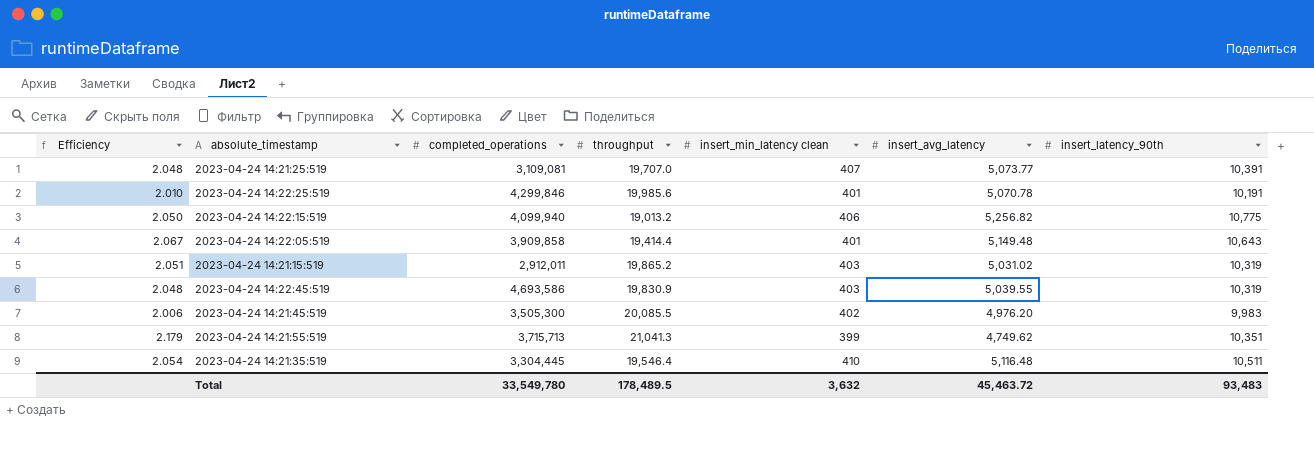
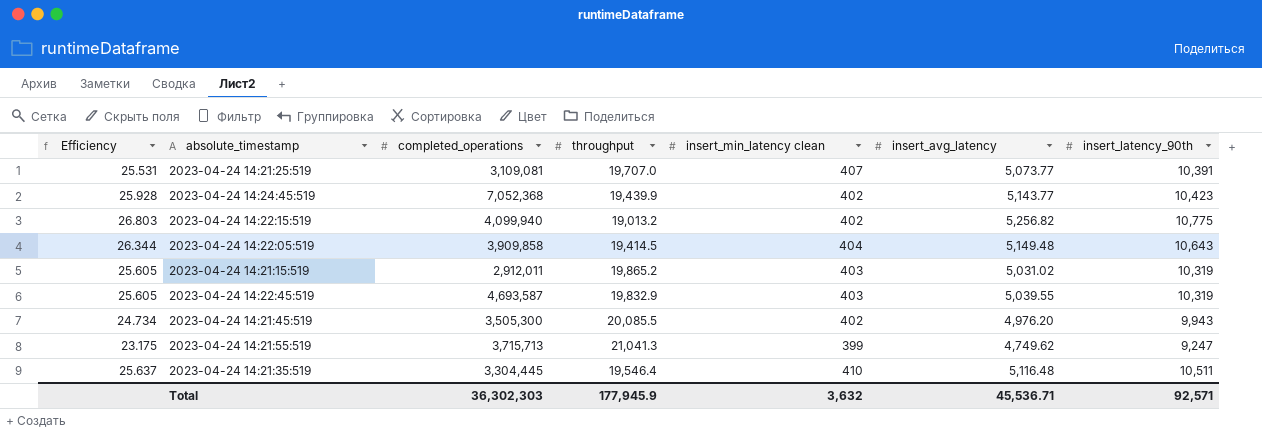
column Efficiency | formula: [insert_latency_90th] / [insert_avg_latency] -> [insert_latency_90th] / [insert_min_latency clean]
row 2023-04-24 14:22:25:519: 2.010 | 4,299,846 | 19,985.6 | 401 | 5,070.78 | 10,191 -> none
row 2023-04-24 14:24:45:519: none -> 25.928 | 7,052,368 | 19,439.9 | 402 | 5,143.77 | 10,423
2023-04-24 14:22:15:519 | insert_min_latency clean: 406 -> 402
2023-04-24 14:22:05:519 | throughput: 19,414.4 -> 19,414.5
2023-04-24 14:22:05:519 | insert_min_latency clean: 401 -> 404
2023-04-24 14:22:45:519 | completed_operations: 4,693,586 -> 4,693,587
2023-04-24 14:22:45:519 | throughput: 19,830.9 -> 19,832.9
2023-04-24 14:21:45:519 | insert_latency_90th: 9,983 -> 9,943
2023-04-24 14:21:55:519 | insert_latency_90th: 10,351 -> 9,247
Total | completed_operations: 33,549,780 -> 36,302,303
Total | throughput: 178,489.5 -> 177,945.9
Total | insert_avg_latency: 45,463.72 -> 45,536.71
Total | insert_latency_90th: 93,483 -> 92,571

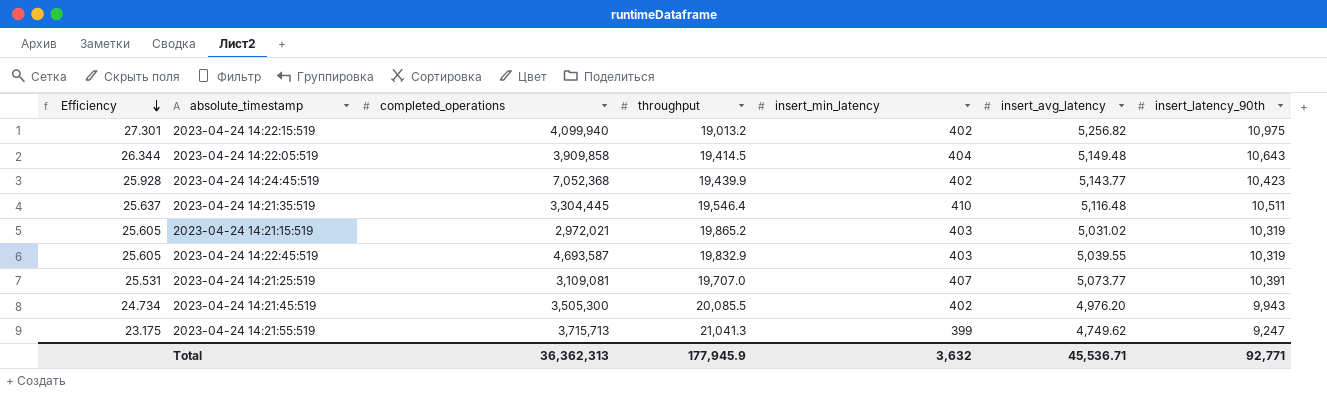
row order: none -> Efficiency descending
column name: insert_min_latency clean -> insert_min_latency
2023-04-24 14:22:15:519 | Efficiency: 26.803 -> 27.301
2023-04-24 14:22:15:519 | insert_latency_90th: 10,775 -> 10,975
2023-04-24 14:21:15:519 | completed_operations: 2,912,011 -> 2,972,021
Total | completed_operations: 36,302,303 -> 36,362,313
Total | insert_latency_90th: 92,571 -> 92,771

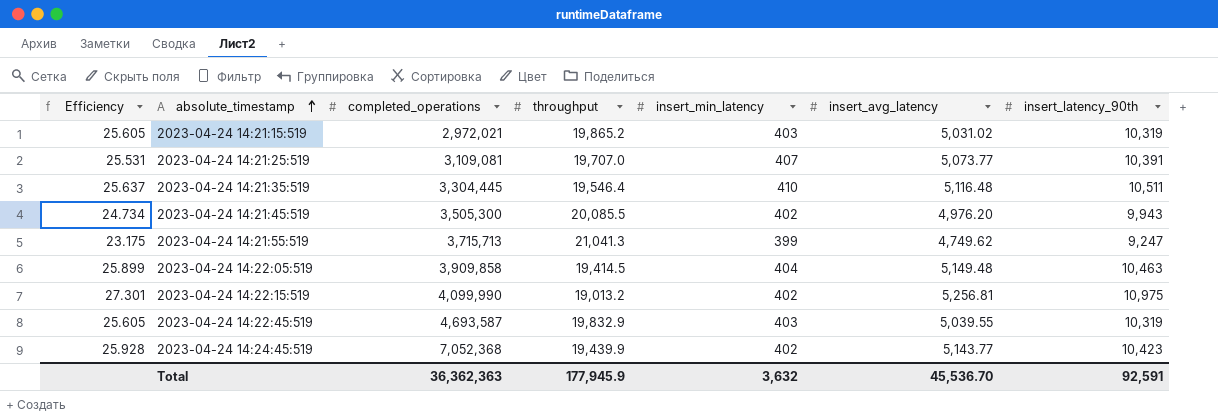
row order: Efficiency descending -> absolute_timestamp ascending
2023-04-24 14:22:05:519 | Efficiency: 26.344 -> 25.899
2023-04-24 14:22:05:519 | insert_latency_90th: 10,643 -> 10,463
2023-04-24 14:22:15:519 | completed_operations: 4,099,940 -> 4,099,990
2023-04-24 14:22:15:519 | insert_avg_latency: 5,256.82 -> 5,256.81
Total | completed_operations: 36,362,313 -> 36,362,363
Total | insert_avg_latency: 45,536.71 -> 45,536.70
Total | insert_latency_90th: 92,771 -> 92,591

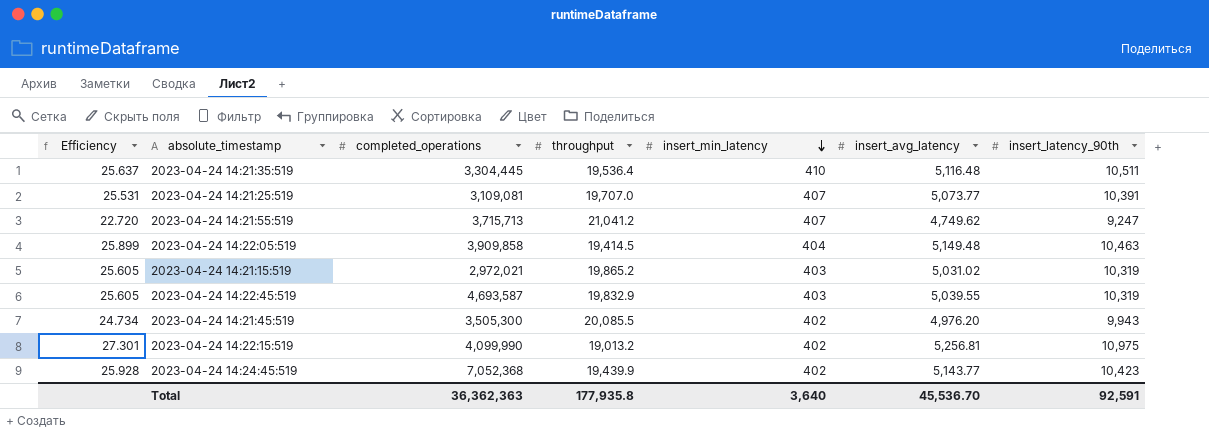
row order: absolute_timestamp ascending -> insert_min_latency descending
2023-04-24 14:21:35:519 | throughput: 19,546.4 -> 19,536.4
2023-04-24 14:21:55:519 | Efficiency: 23.175 -> 22.720
2023-04-24 14:21:55:519 | throughput: 21,041.3 -> 21,041.2
2023-04-24 14:21:55:519 | insert_min_latency: 399 -> 407
Total | throughput: 177,945.9 -> 177,935.8
Total | insert_min_latency: 3,632 -> 3,640

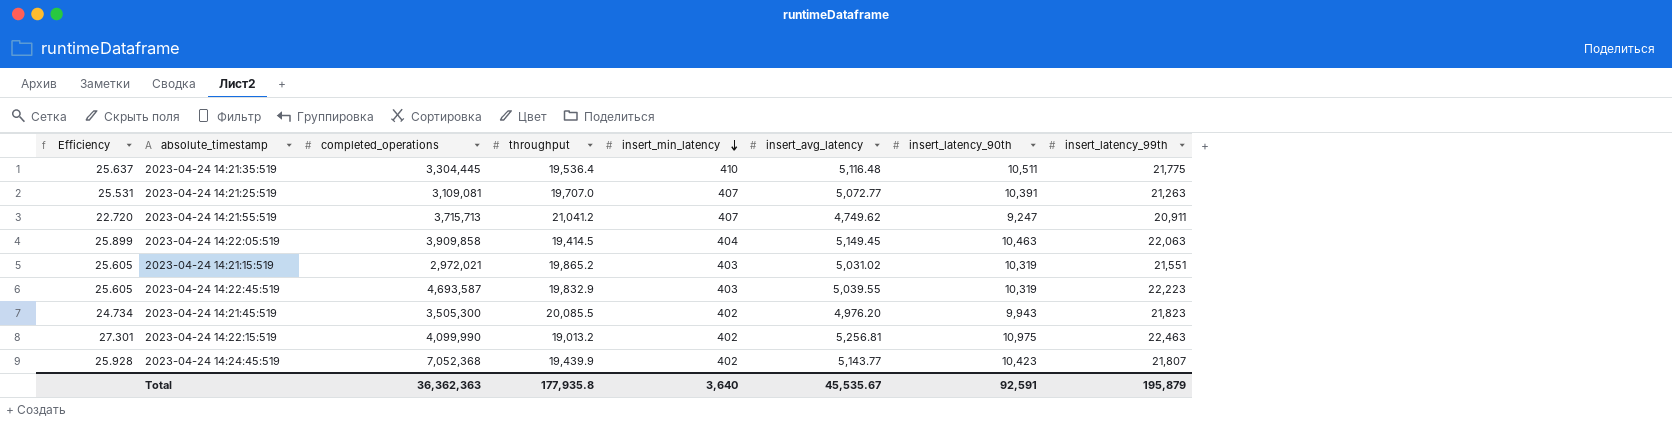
column insert_latency_99th | position: none -> 8
2023-04-24 14:21:25:519 | insert_avg_latency: 5,073.77 -> 5,072.77
2023-04-24 14:22:05:519 | insert_avg_latency: 5,149.48 -> 5,149.45
Total | insert_avg_latency: 45,536.70 -> 45,535.67

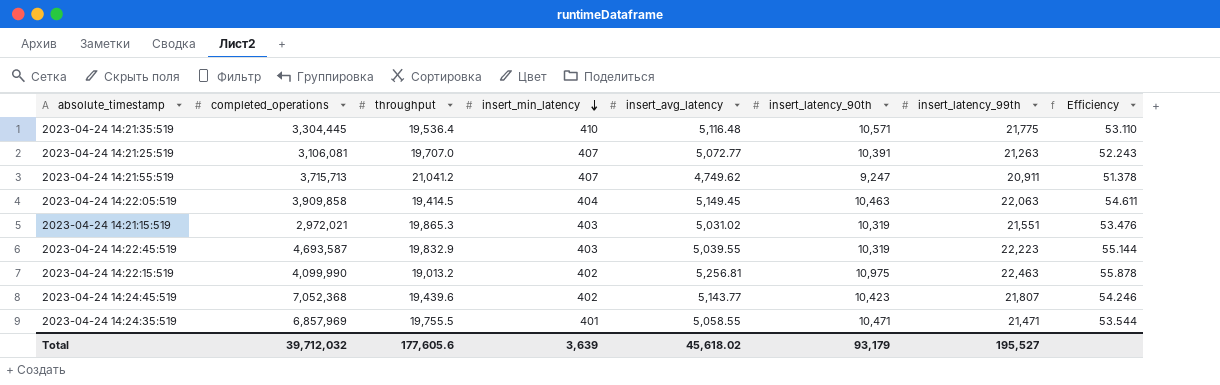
column Efficiency | formula: [insert_latency_90th] / [insert_min_latency] -> [insert_latency_99th] / [insert_min_latency]
column Efficiency | position: 1 -> 8
row 2023-04-24 14:21:45:519: 24.734 | 3,505,300 | 20,085.5 | 402 | 4,976.20 | 9,943 | 21,823 -> none
2023-04-24 14:21:35:519 | insert_latency_90th: 10,511 -> 10,571
2023-04-24 14:21:25:519 | completed_operations: 3,109,081 -> 3,106,081
2023-04-24 14:21:15:519 | throughput: 19,865.2 -> 19,865.3
2023-04-24 14:24:45:519 | throughput: 19,439.9 -> 19,439.6
row 2023-04-24 14:24:35:519: none -> 6,857,969 | 19,755.5 | 401 | 5,058.55 | 10,471 | 21,471 | 53.544
Total | completed_operations: 36,362,363 -> 39,712,032
Total | throughput: 177,935.8 -> 177,605.6
Total | insert_min_latency: 3,640 -> 3,639
Total | insert_avg_latency: 45,535.67 -> 45,618.02
Total | insert_latency_90th: 92,591 -> 93,179
Total | insert_latency_99th: 195,879 -> 195,527

